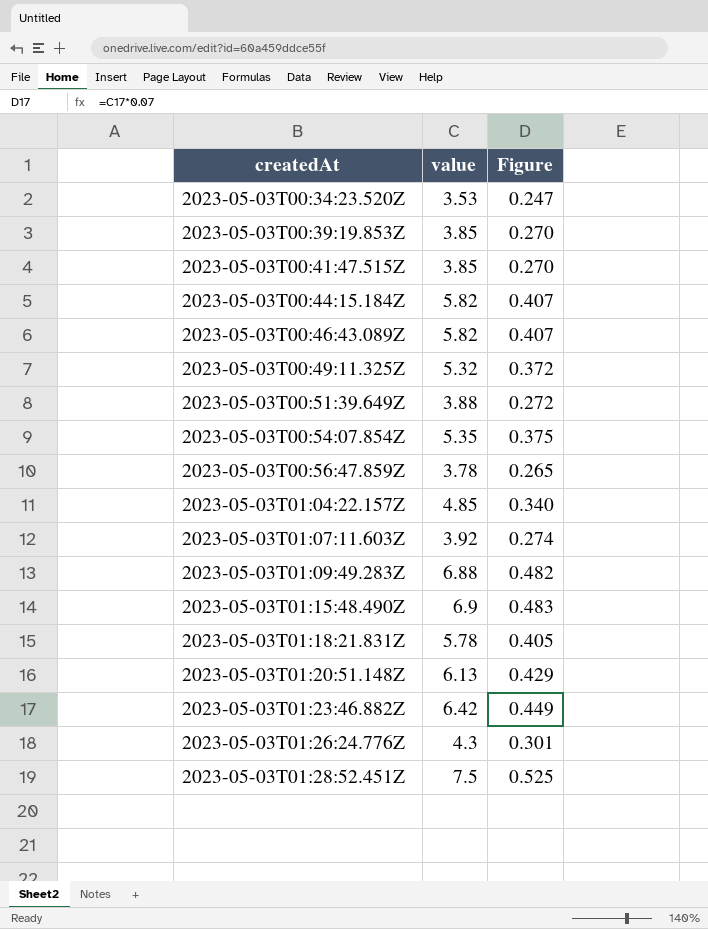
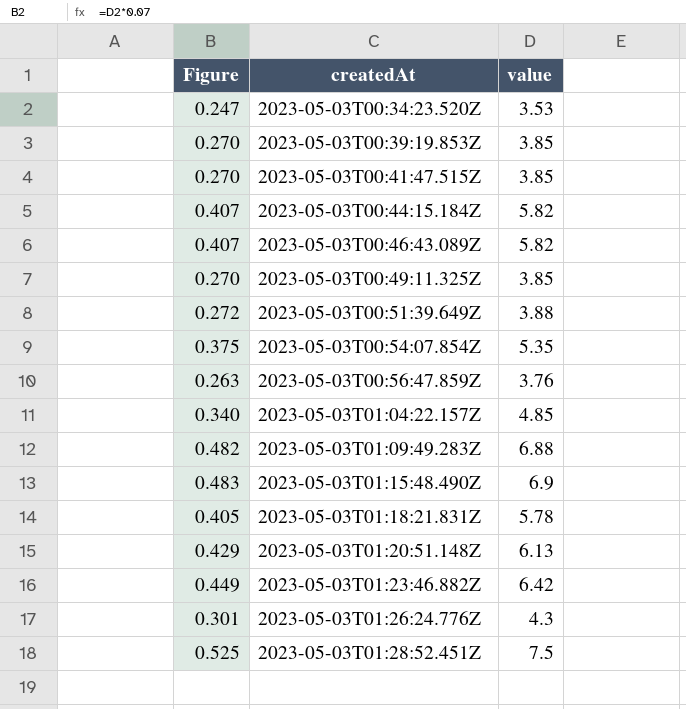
column Figure | position: 3 -> 1
row 2023-05-03T01:07:11.603Z: 3.92 | 0.274 -> none
2023-05-03T00:49:11.325Z | Figure: 0.372 -> 0.270
2023-05-03T00:49:11.325Z | value: 5.32 -> 3.85
2023-05-03T00:56:47.859Z | Figure: 0.265 -> 0.263
2023-05-03T00:56:47.859Z | value: 3.78 -> 3.76

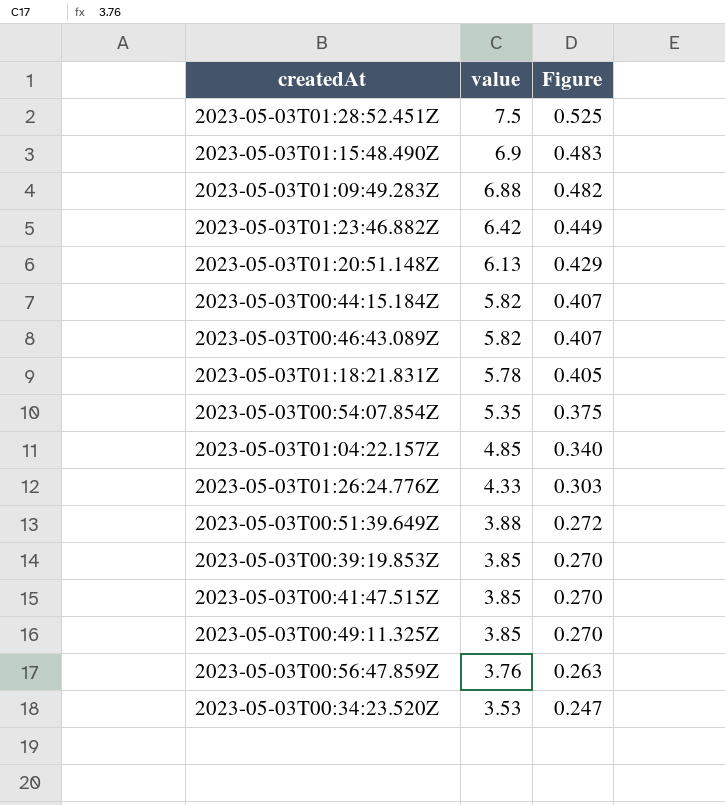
row order: createdAt ascending -> value descending
column Figure | position: 1 -> 3
2023-05-03T01:26:24.776Z | value: 4.3 -> 4.33
2023-05-03T01:26:24.776Z | Figure: 0.301 -> 0.303

